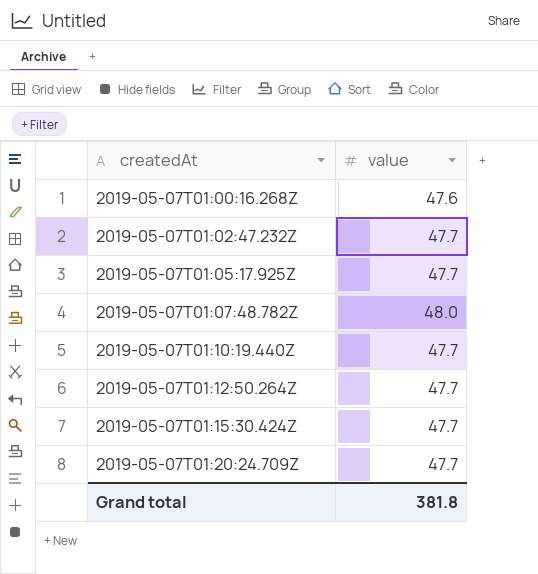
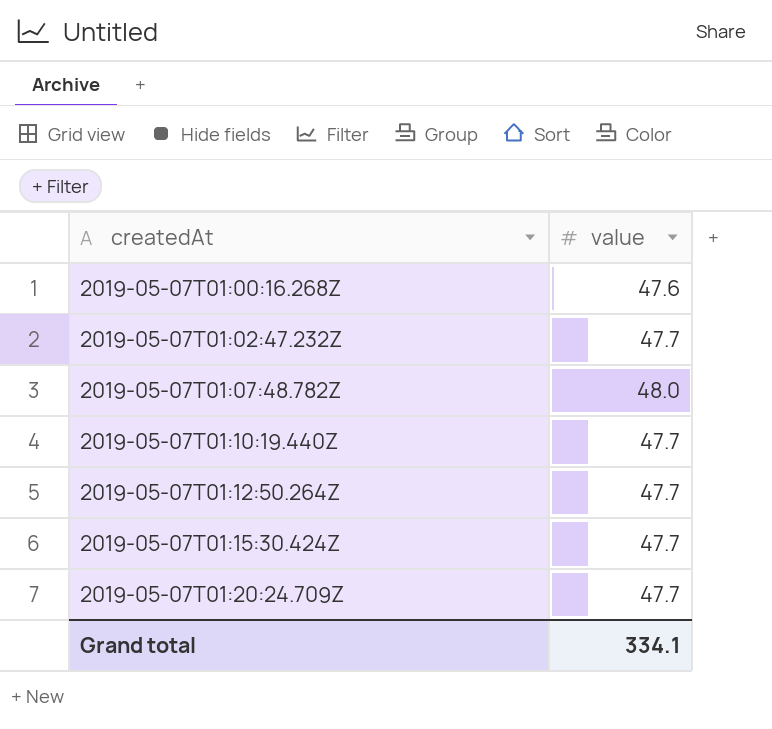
row 2019-05-07T01:05:17.925Z: 47.7 -> none
Grand total | value: 381.8 -> 334.1

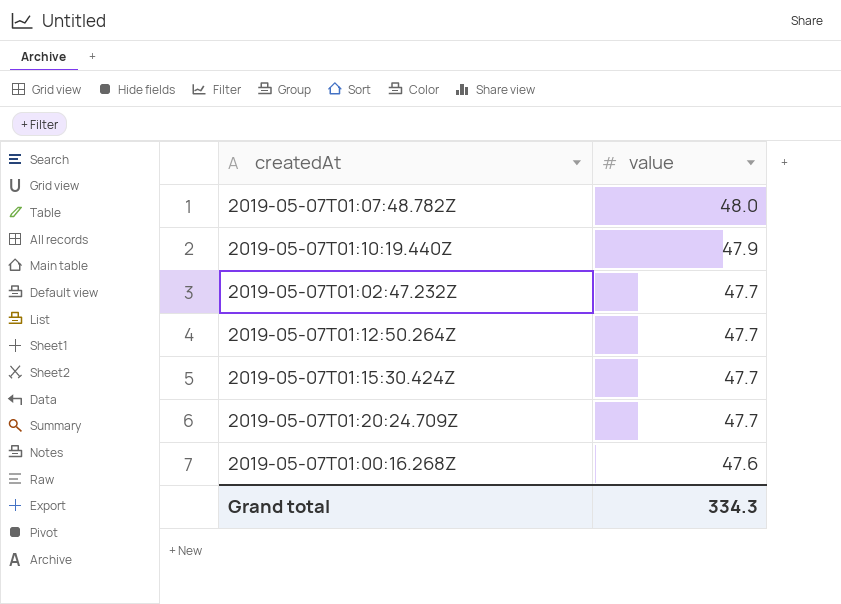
row order: createdAt ascending -> value descending
2019-05-07T01:10:19.440Z | value: 47.7 -> 47.9
Grand total | value: 334.1 -> 334.3

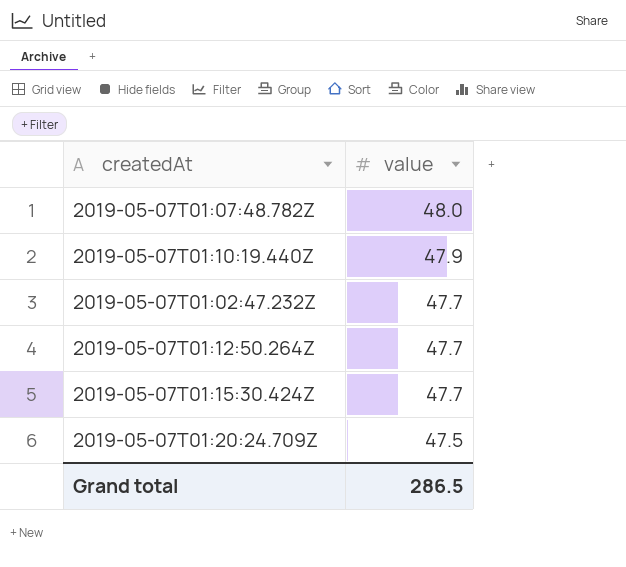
row 2019-05-07T01:00:16.268Z: 47.6 -> none
2019-05-07T01:20:24.709Z | value: 47.7 -> 47.5
Grand total | value: 334.3 -> 286.5

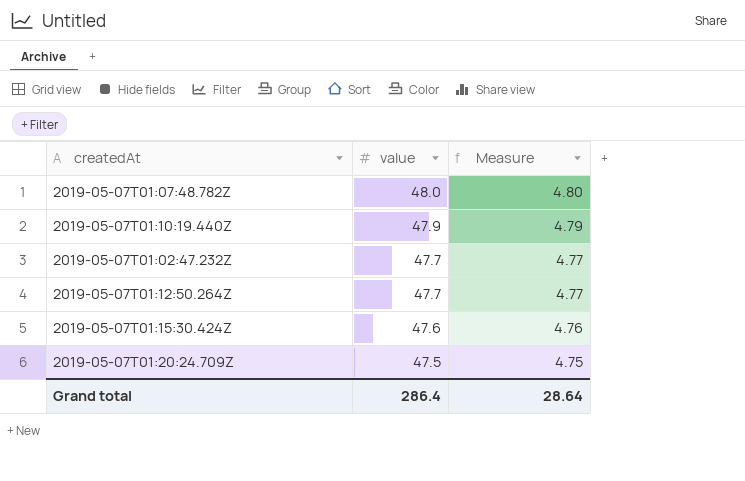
column Measure | formula: none -> [value] * 0.1
2019-05-07T01:15:30.424Z | value: 47.7 -> 47.6
Grand total | value: 286.5 -> 286.4

